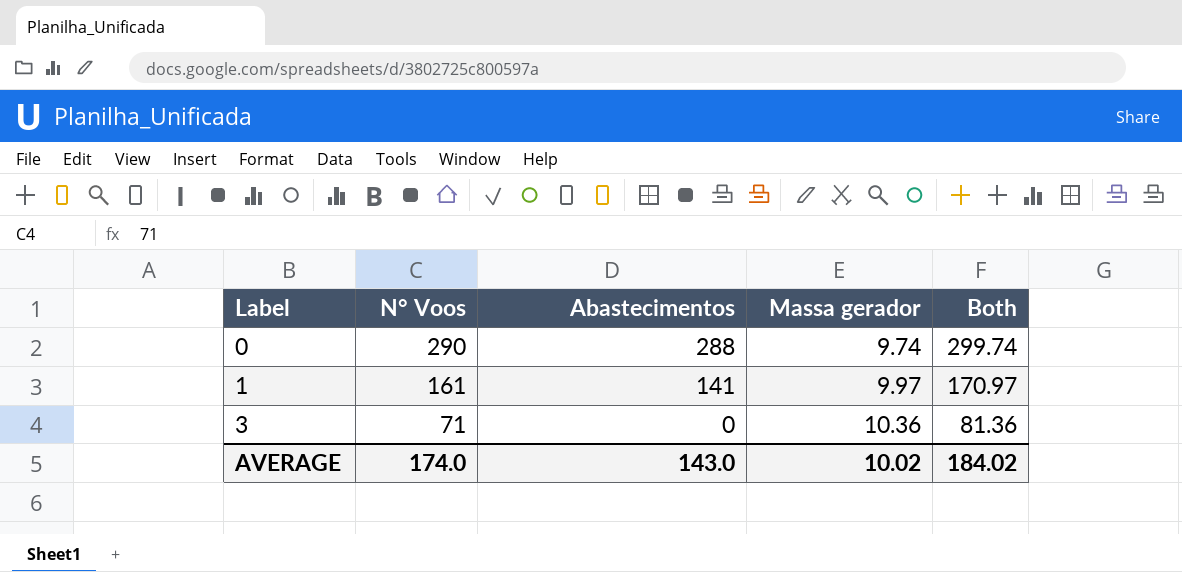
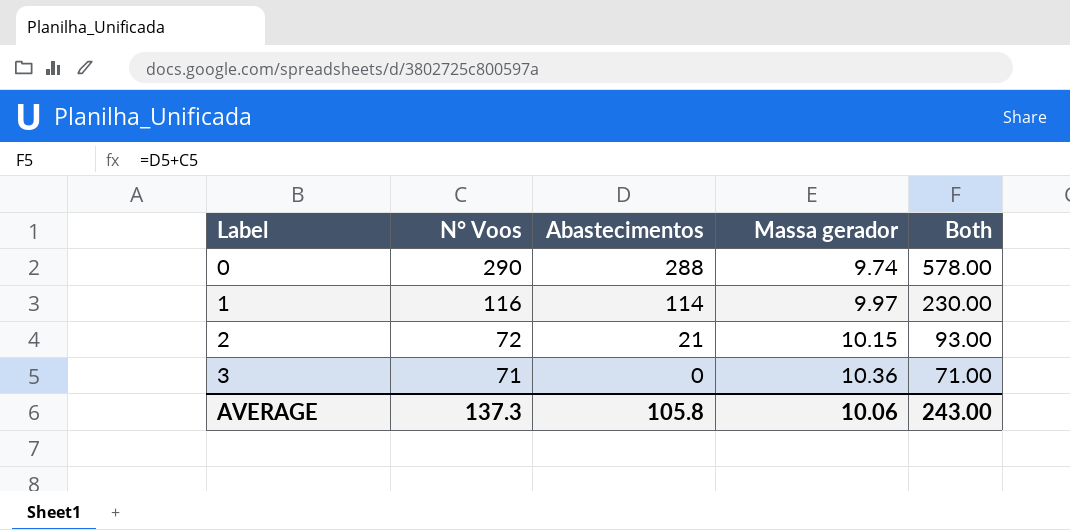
column Both | formula: [N° Voos] + [Massa gerador] -> [N° Voos] + [Abastecimentos]
1 | N° Voos: 161 -> 116
1 | Abastecimentos: 141 -> 114
row 2: none -> 72 | 21 | 10.15 | 93.00
AVERAGE | N° Voos: 174.0 -> 137.3
AVERAGE | Abastecimentos: 143.0 -> 105.8
AVERAGE | Massa gerador: 10.02 -> 10.06
AVERAGE | Both: 184.02 -> 243.00

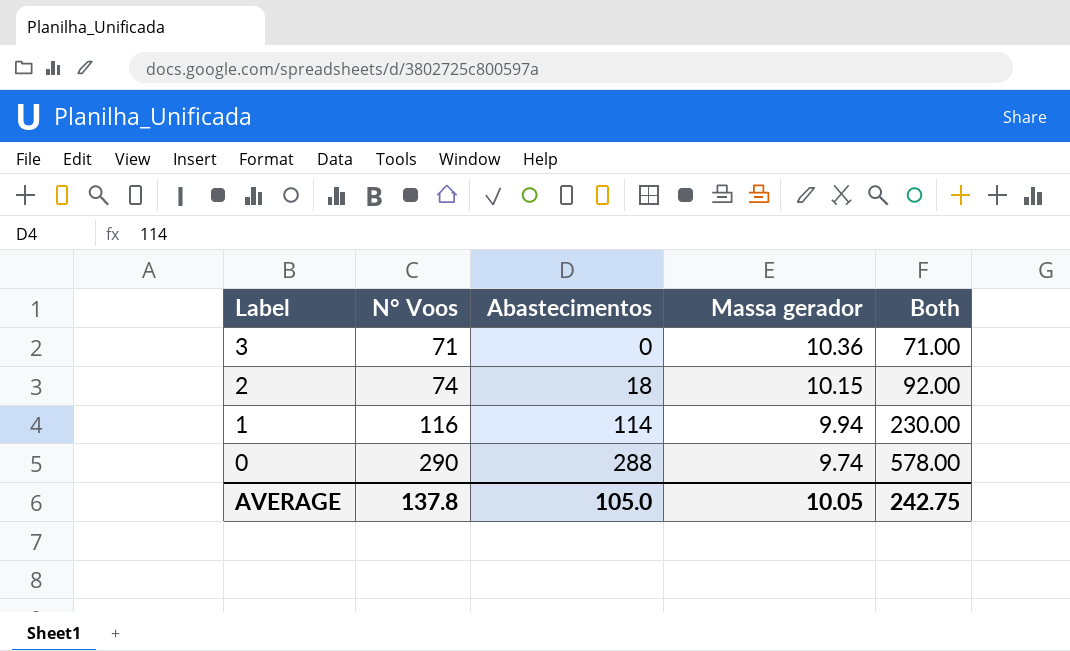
row order: Label ascending -> Label descending
2 | N° Voos: 72 -> 74
2 | Abastecimentos: 21 -> 18
2 | Both: 93.00 -> 92.00
1 | Massa gerador: 9.97 -> 9.94
AVERAGE | N° Voos: 137.3 -> 137.8
AVERAGE | Abastecimentos: 105.8 -> 105.0
AVERAGE | Massa gerador: 10.06 -> 10.05
AVERAGE | Both: 243.00 -> 242.75

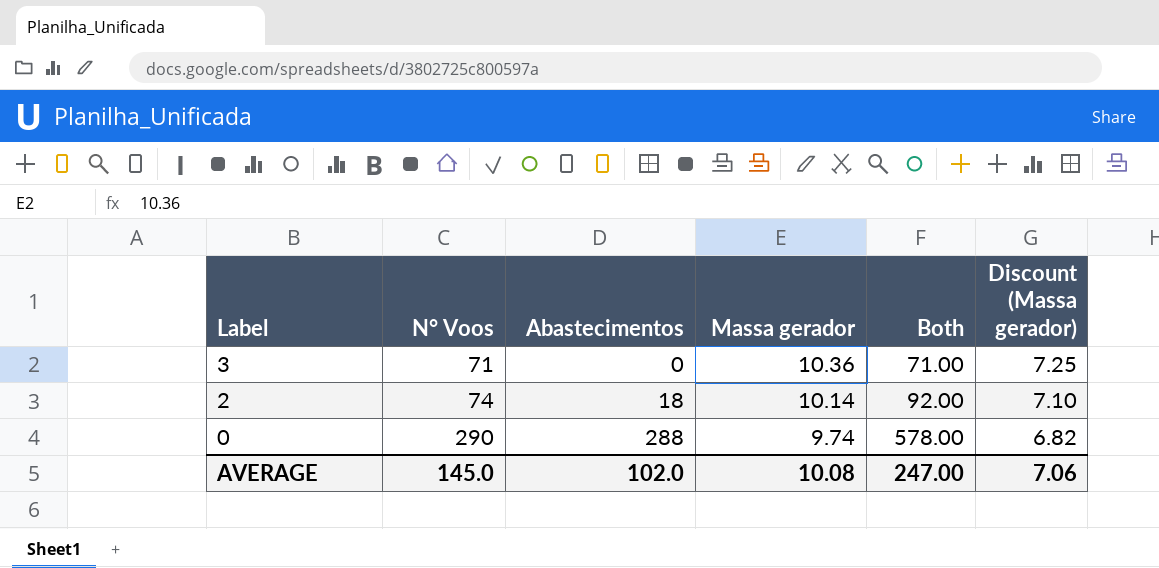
column Discount (Massa gerador) | formula: none -> [Massa gerador] * 0.7
row 1: 116 | 114 | 9.94 | 230.00 -> none
2 | Massa gerador: 10.15 -> 10.14
AVERAGE | N° Voos: 137.8 -> 145.0
AVERAGE | Abastecimentos: 105.0 -> 102.0
AVERAGE | Massa gerador: 10.05 -> 10.08
AVERAGE | Both: 242.75 -> 247.00

